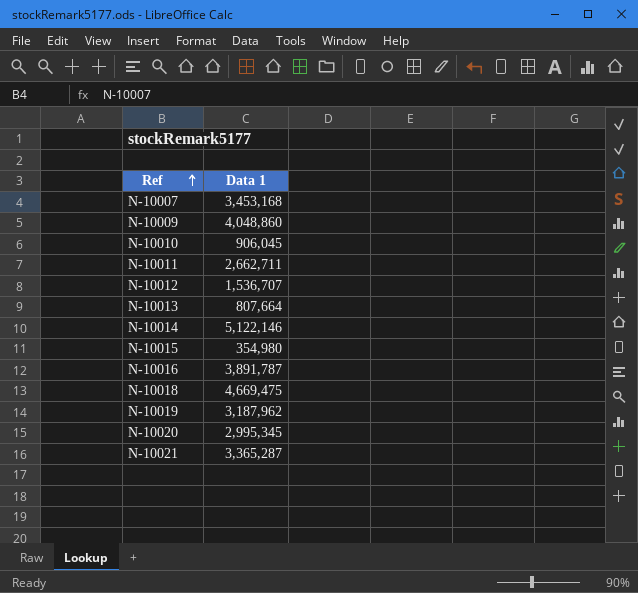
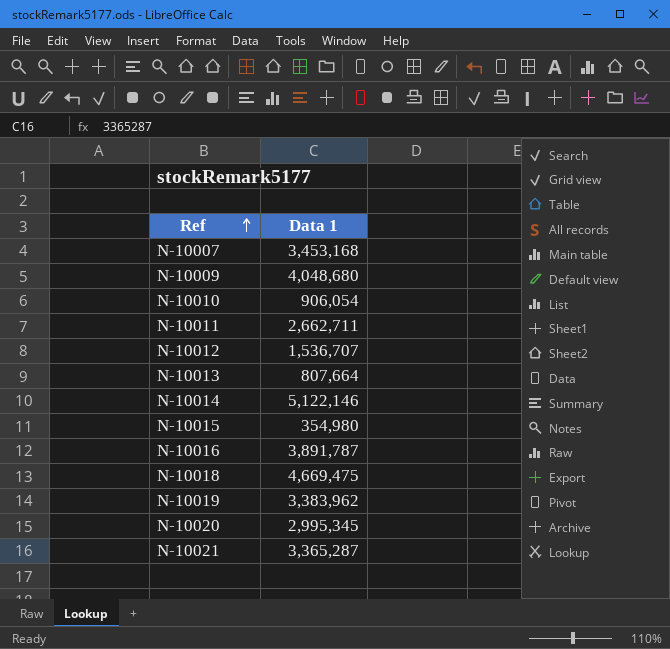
N-10009 | Data 1: 4,048,860 -> 4,048,680
N-10010 | Data 1: 906,045 -> 906,054
N-10019 | Data 1: 3,187,962 -> 3,383,962

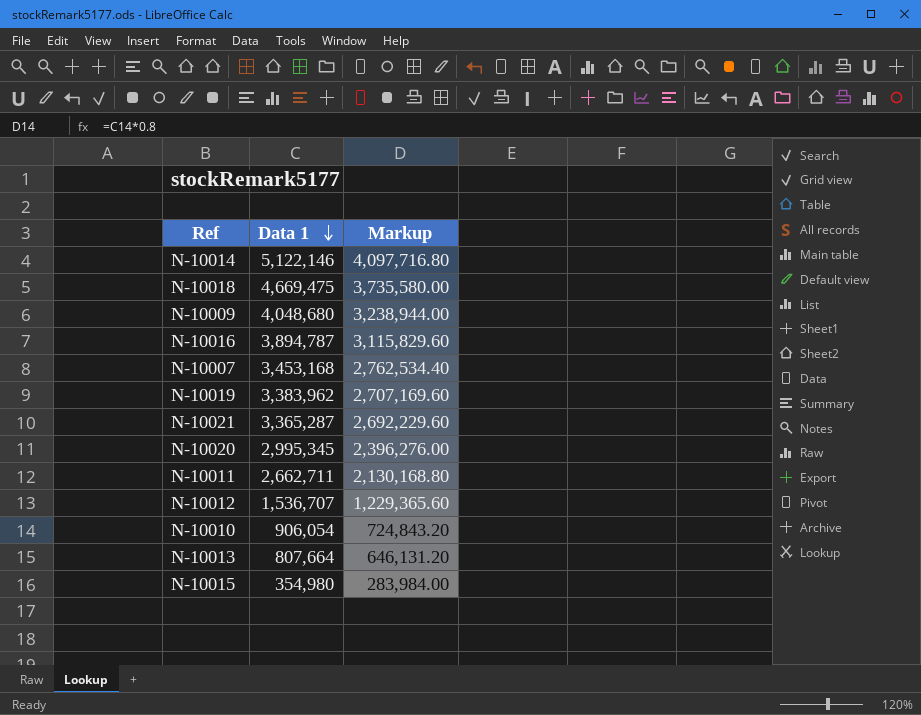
row order: Ref ascending -> Data 1 descending
column Markup | formula: none -> [Data 1] * 0.8
N-10016 | Data 1: 3,891,787 -> 3,894,787

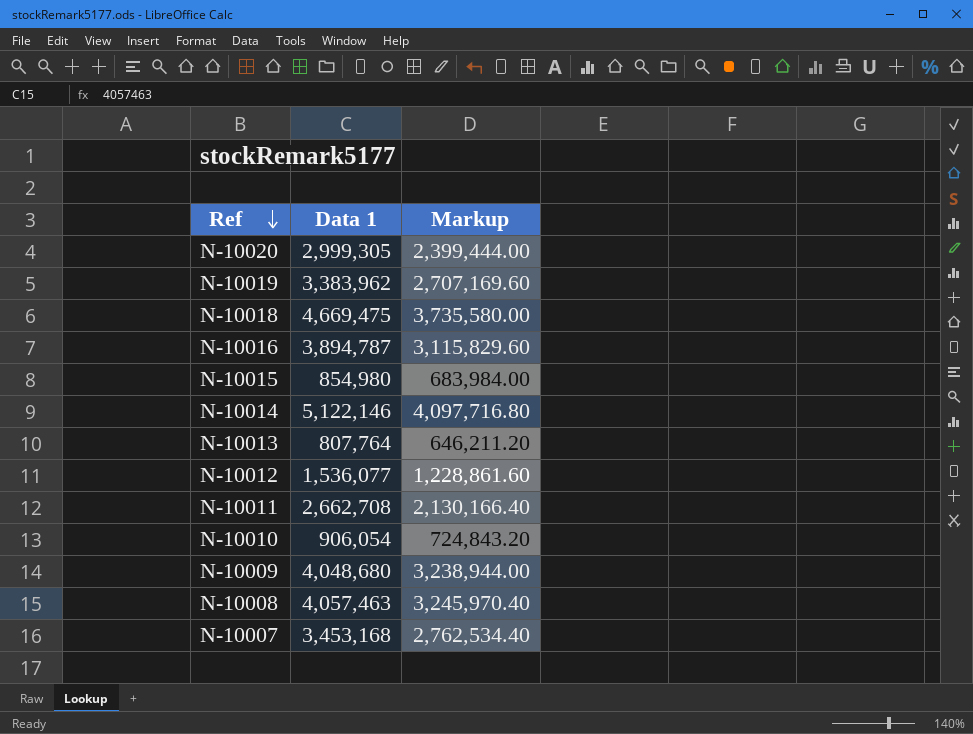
row order: Data 1 descending -> Ref descending
row N-10021: 3,365,287 | 2,692,229.60 -> none
N-10020 | Data 1: 2,995,345 -> 2,999,305
N-10020 | Markup: 2,396,276.00 -> 2,399,444.00
N-10015 | Data 1: 354,980 -> 854,980
N-10015 | Markup: 283,984.00 -> 683,984.00
N-10013 | Data 1: 807,664 -> 807,764
N-10013 | Markup: 646,131.20 -> 646,211.20
N-10012 | Data 1: 1,536,707 -> 1,536,077
N-10012 | Markup: 1,229,365.60 -> 1,228,861.60
N-10011 | Data 1: 2,662,711 -> 2,662,708
N-10011 | Markup: 2,130,168.80 -> 2,130,166.40
row N-10008: none -> 4,057,463 | 3,245,970.40

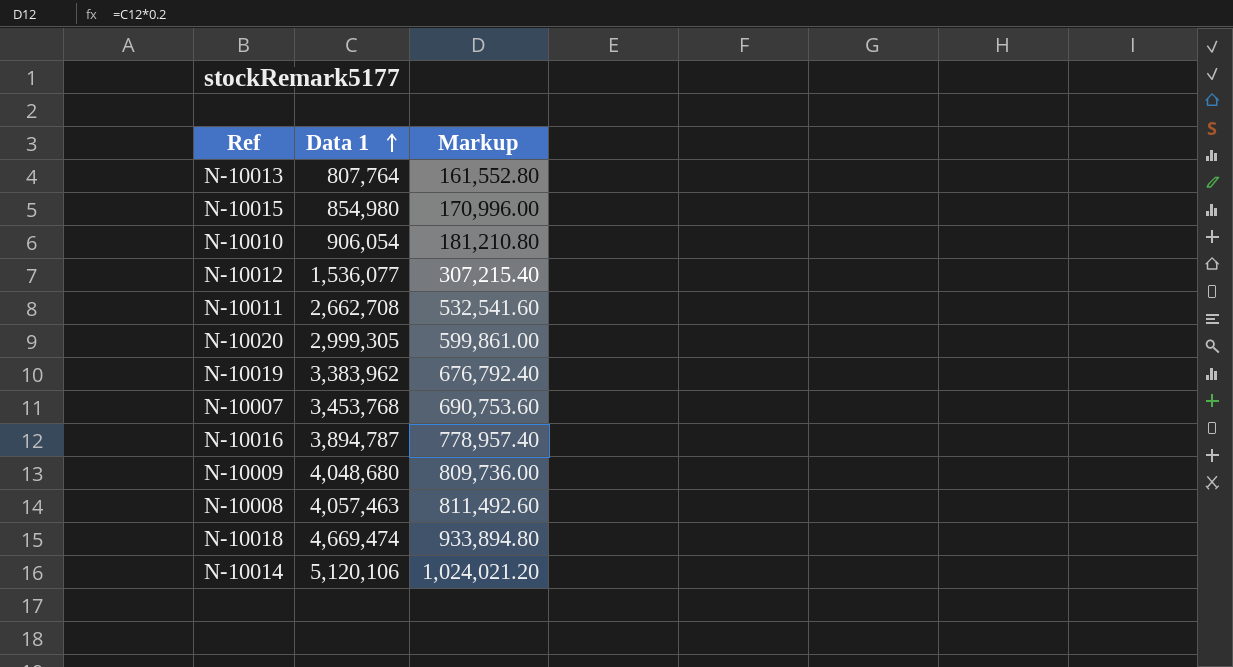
row order: Ref descending -> Data 1 ascending
column Markup | formula: [Data 1] * 0.8 -> [Data 1] * 0.2
N-10007 | Data 1: 3,453,168 -> 3,453,768
N-10018 | Data 1: 4,669,475 -> 4,669,474
N-10014 | Data 1: 5,122,146 -> 5,120,106

